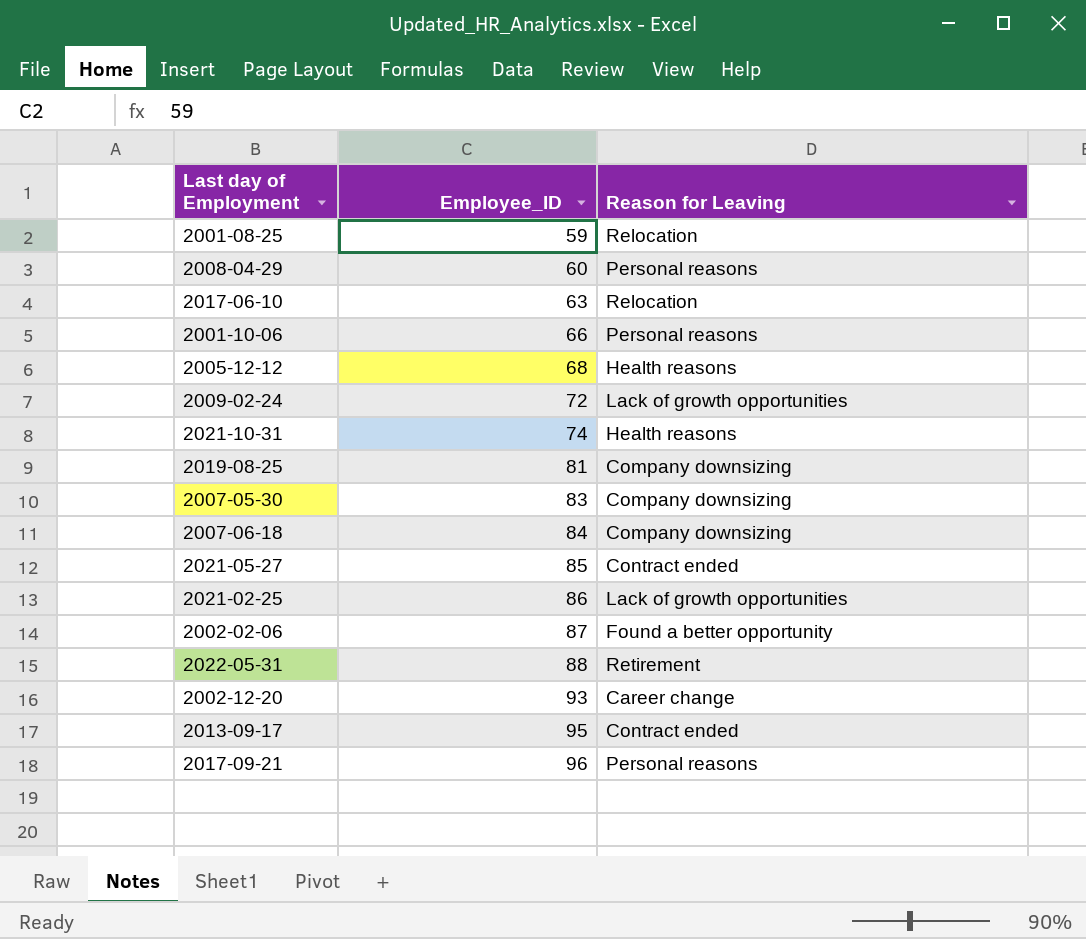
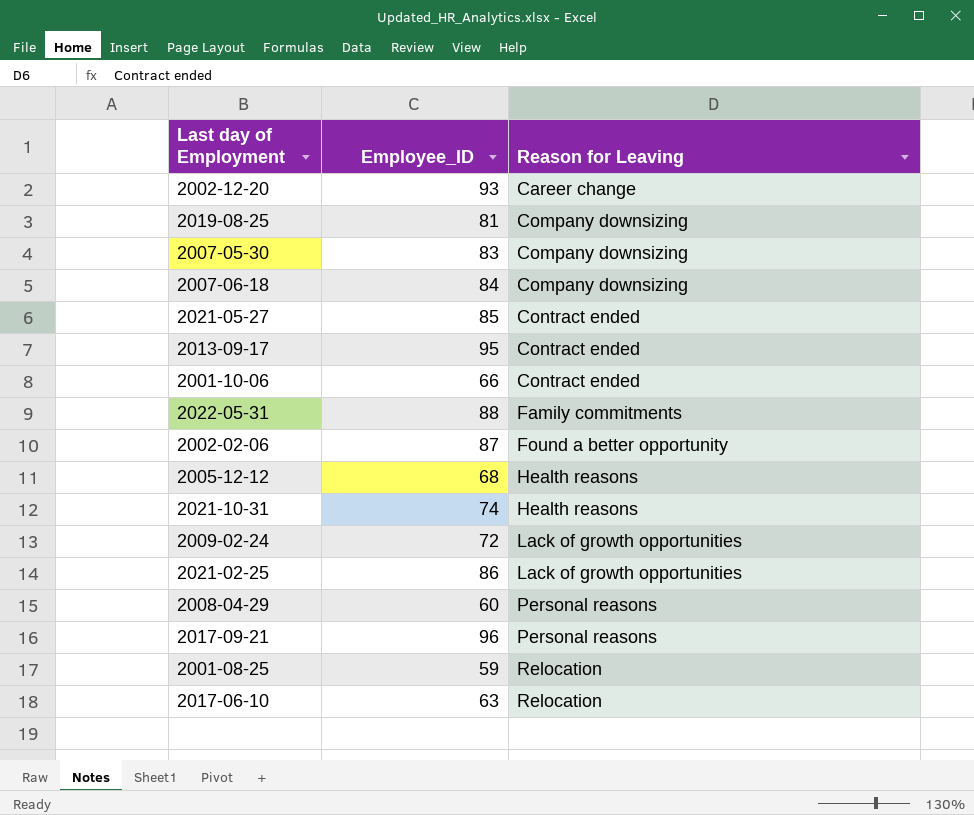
row order: Employee_ID ascending -> Reason for Leaving ascending
2001-10-06 | Reason for Leaving: Personal reasons -> Contract ended
2022-05-31 | Reason for Leaving: Retirement -> Family commitments

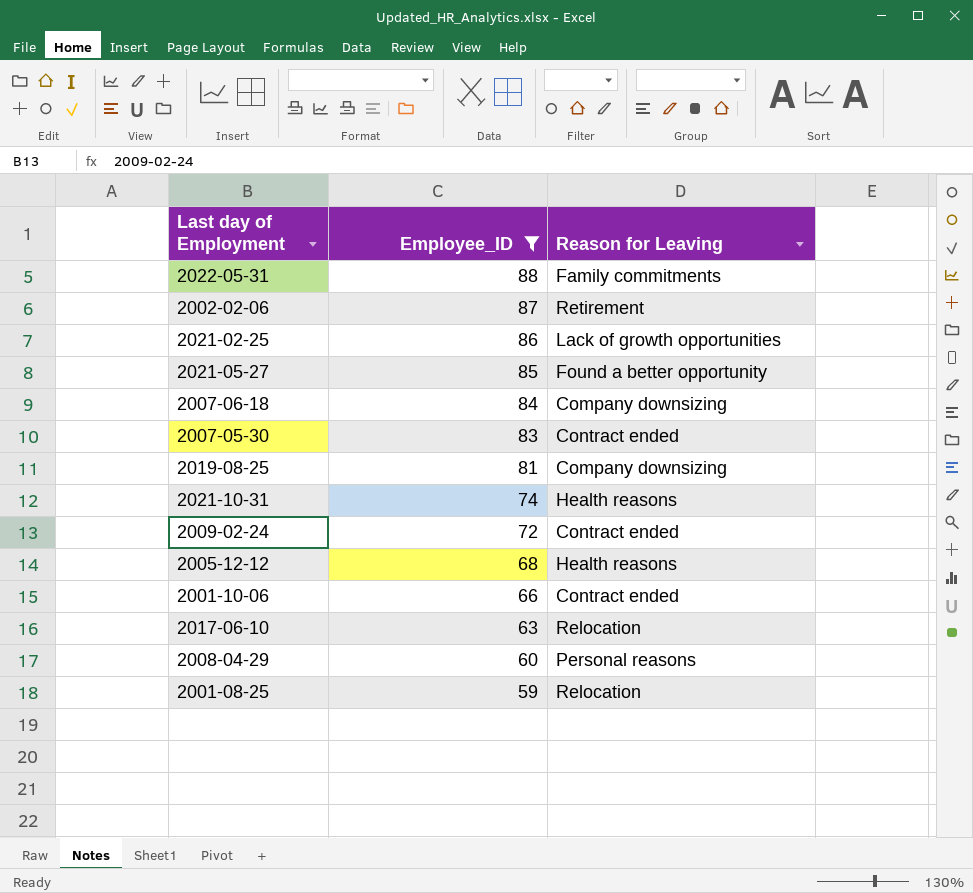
filter: none -> Employee_ID <= 88
row order: Reason for Leaving ascending -> Employee_ID descending
2002-02-06 | Reason for Leaving: Found a better opportunity -> Retirement
2021-05-27 | Reason for Leaving: Contract ended -> Found a better opportunity
2007-05-30 | Reason for Leaving: Company downsizing -> Contract ended
2009-02-24 | Reason for Leaving: Lack of growth opportunities -> Contract ended

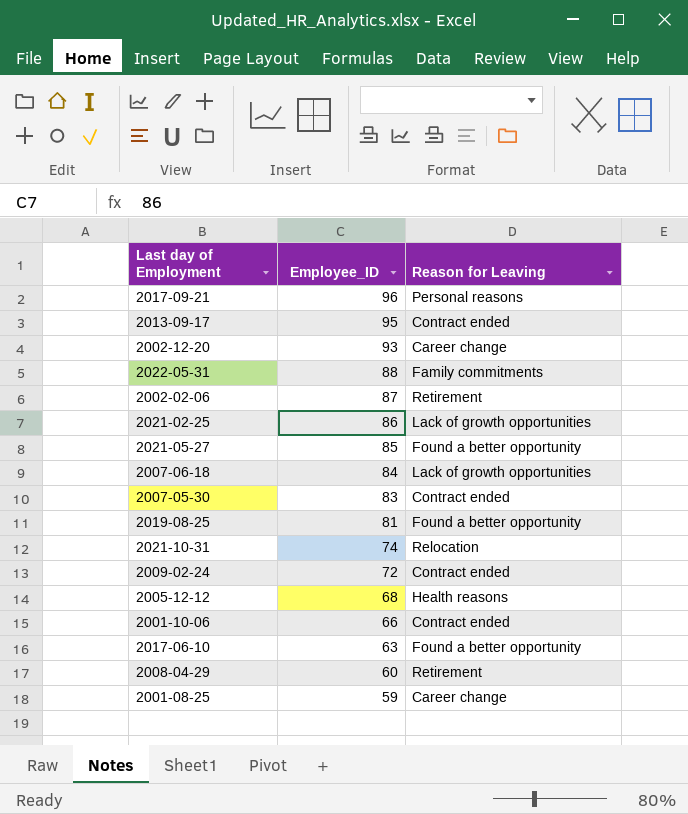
filter: Employee_ID <= 88 -> none
2007-06-18 | Reason for Leaving: Company downsizing -> Lack of growth opportunities
2019-08-25 | Reason for Leaving: Company downsizing -> Found a better opportunity
2021-10-31 | Reason for Leaving: Health reasons -> Relocation
2017-06-10 | Reason for Leaving: Relocation -> Found a better opportunity
2008-04-29 | Reason for Leaving: Personal reasons -> Retirement
2001-08-25 | Reason for Leaving: Relocation -> Career change

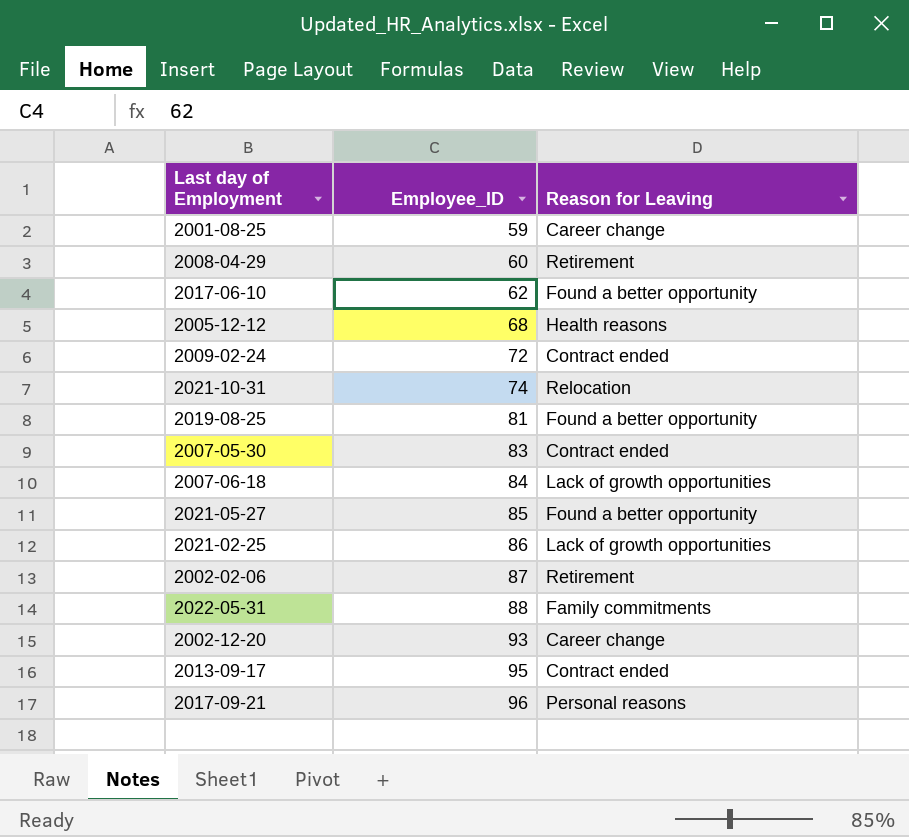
row order: Employee_ID descending -> Employee_ID ascending
row 2001-10-06: 66 | Contract ended -> none
2017-06-10 | Employee_ID: 63 -> 62

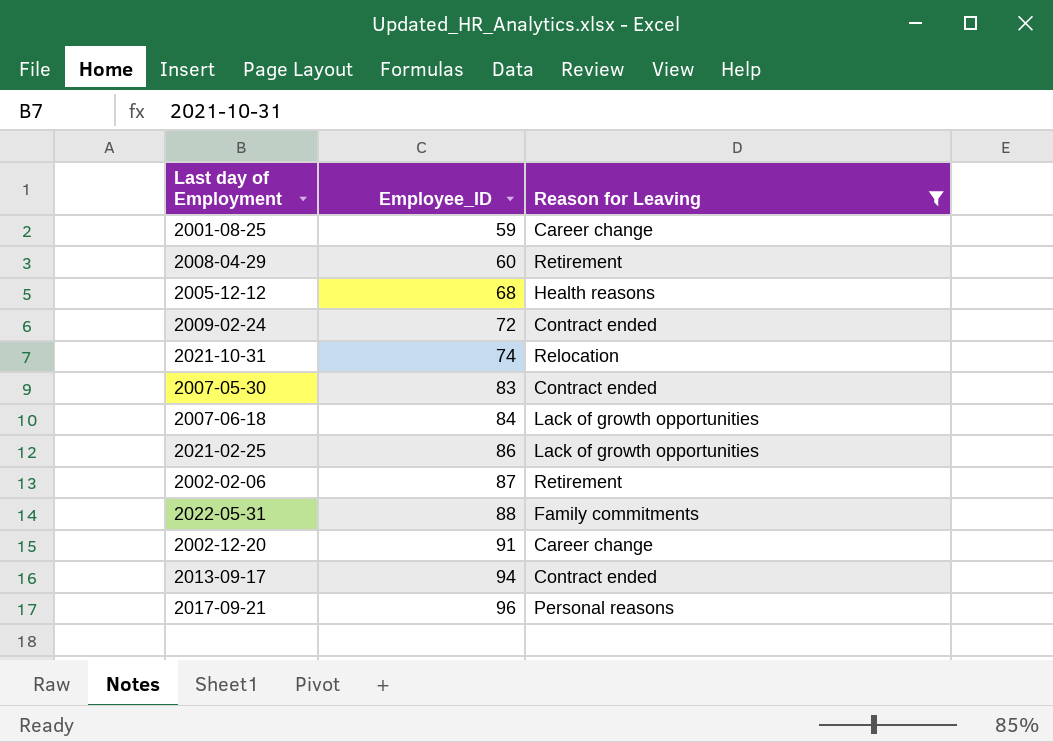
filter: none -> Reason for Leaving != Found a better opportunity
2002-12-20 | Employee_ID: 93 -> 91
2013-09-17 | Employee_ID: 95 -> 94

